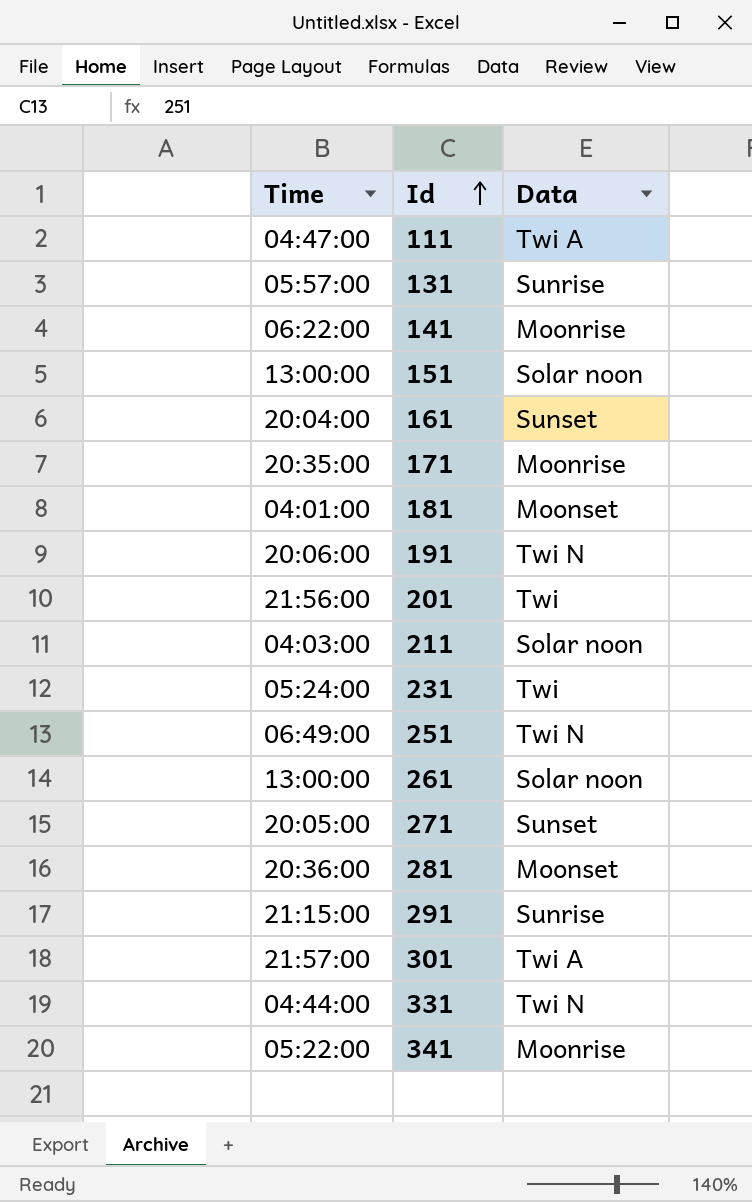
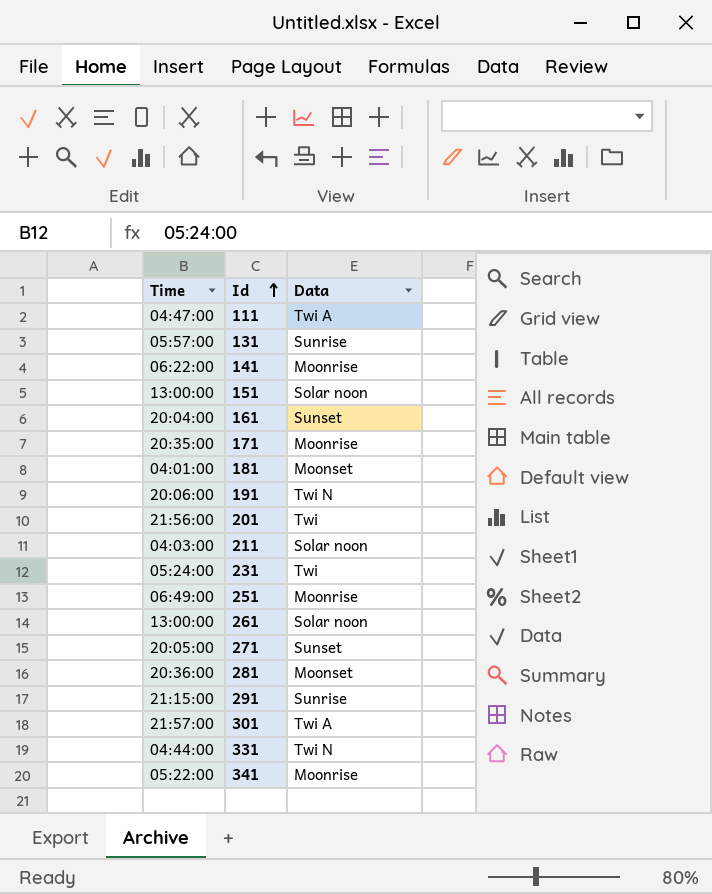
251 | Data: Twi N -> Moonrise

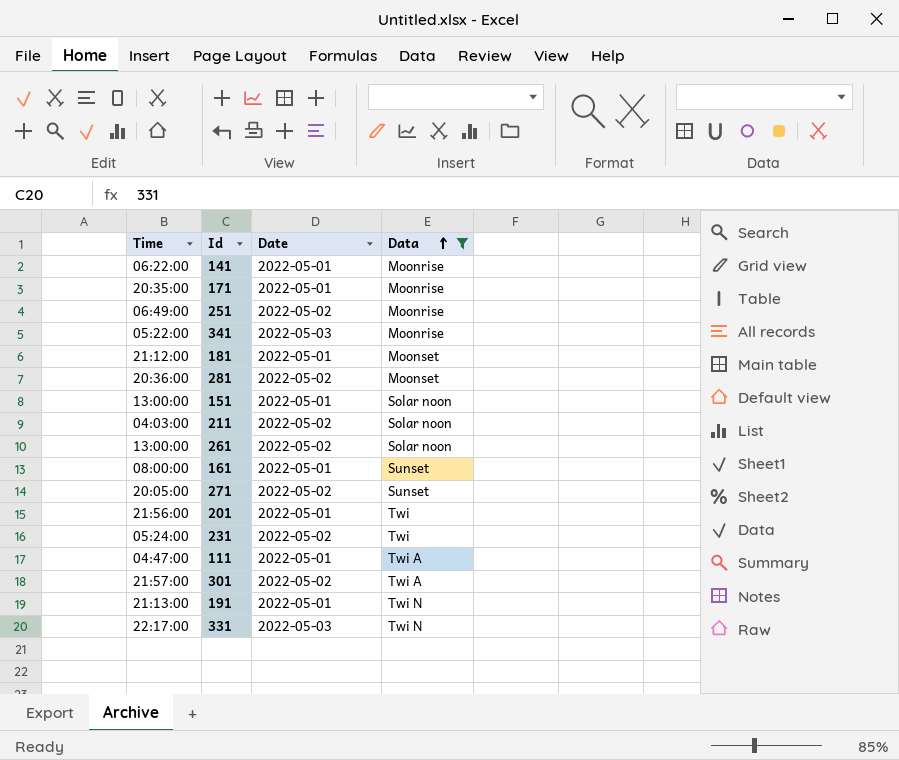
filter: none -> Data != Sunrise
row order: Id ascending -> Data ascending
column Date | position: none -> 3
181 | Time: 04:01:00 -> 21:12:00
161 | Time: 20:04:00 -> 08:00:00
191 | Time: 20:06:00 -> 21:13:00
331 | Time: 04:44:00 -> 22:17:00

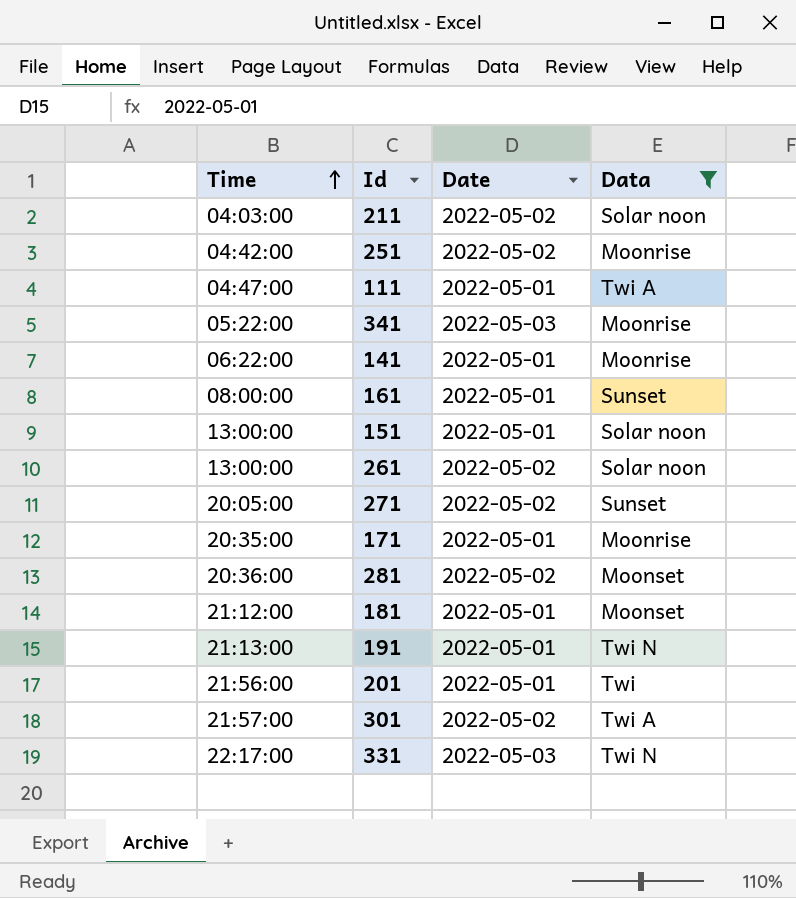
row order: Data ascending -> Time ascending
row 231: 05:24:00 | 2022-05-02 | Twi -> none
251 | Time: 06:49:00 -> 04:42:00

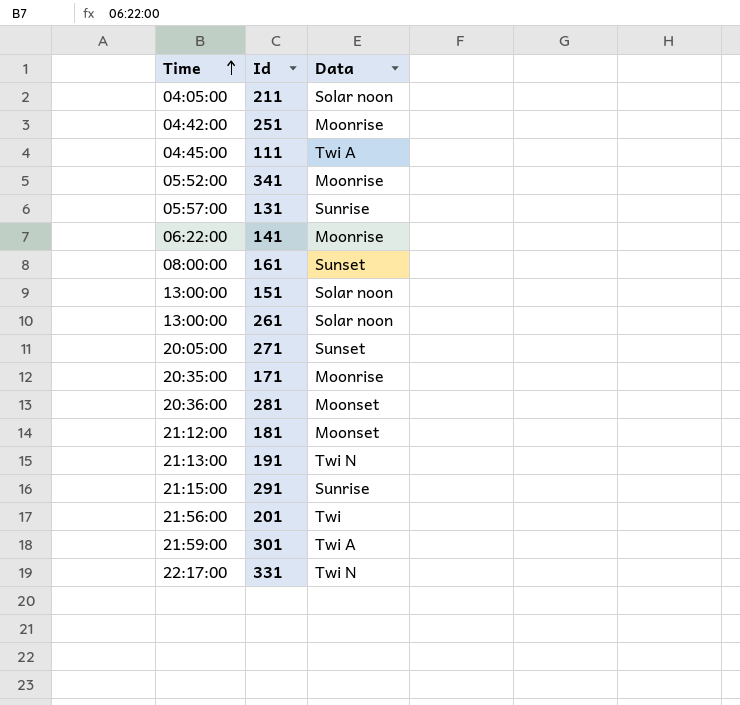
filter: Data != Sunrise -> none
column Date | position: 3 -> none
211 | Time: 04:03:00 -> 04:05:00
111 | Time: 04:47:00 -> 04:45:00
341 | Time: 05:22:00 -> 05:52:00
301 | Time: 21:57:00 -> 21:59:00

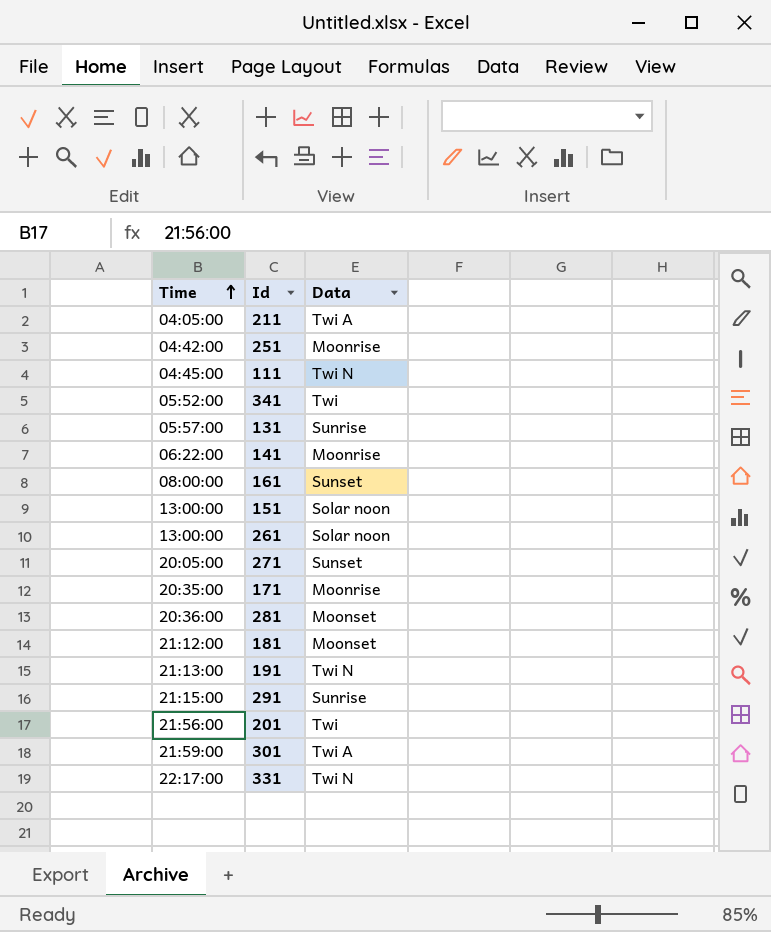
211 | Data: Solar noon -> Twi A
111 | Data: Twi A -> Twi N
341 | Data: Moonrise -> Twi

